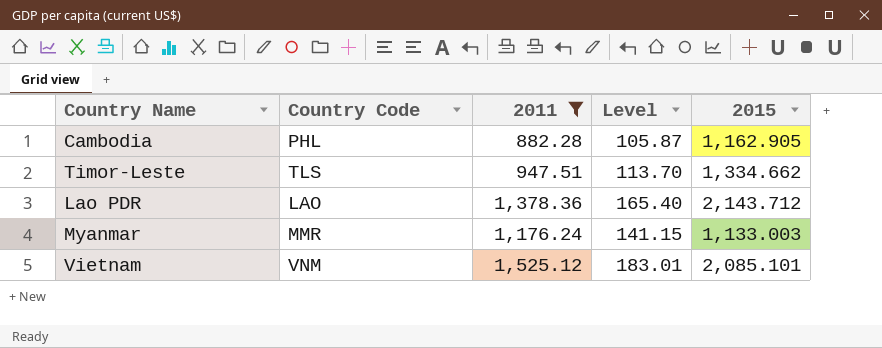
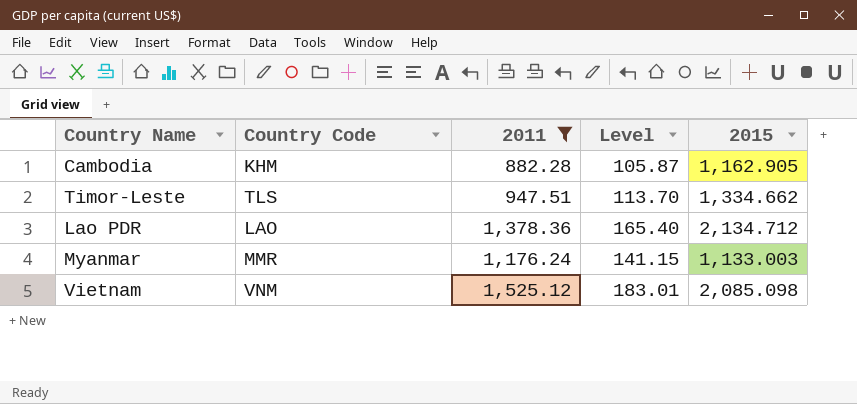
Cambodia | Country Code: PHL -> KHM
Lao PDR | 2015: 2,143.712 -> 2,134.712
Vietnam | 2015: 2,085.101 -> 2,085.098

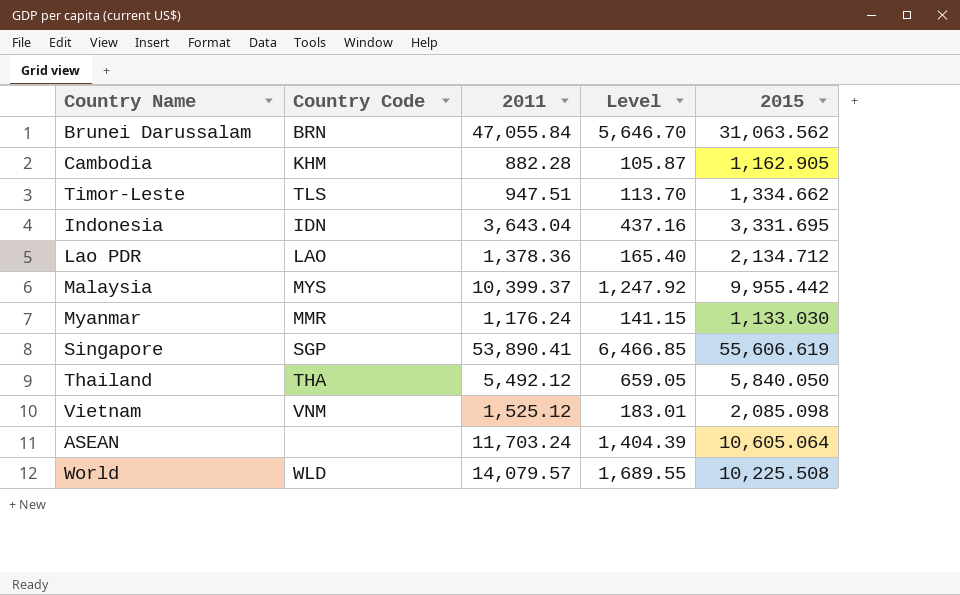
filter: 2011 <= 1,525.12 -> none
Myanmar | 2015: 1,133.003 -> 1,133.030

